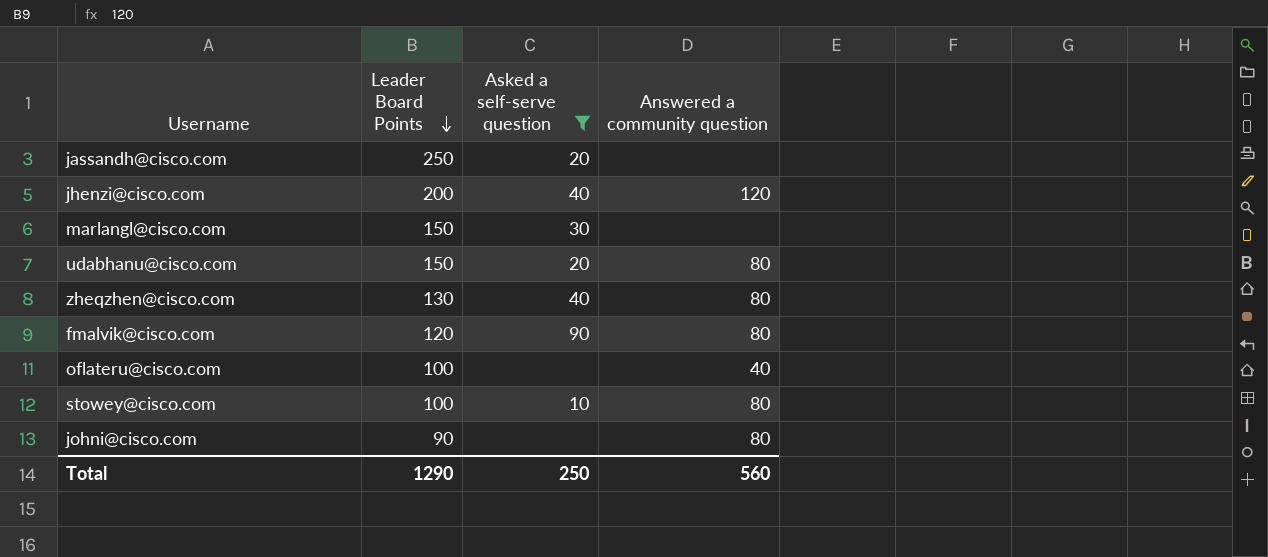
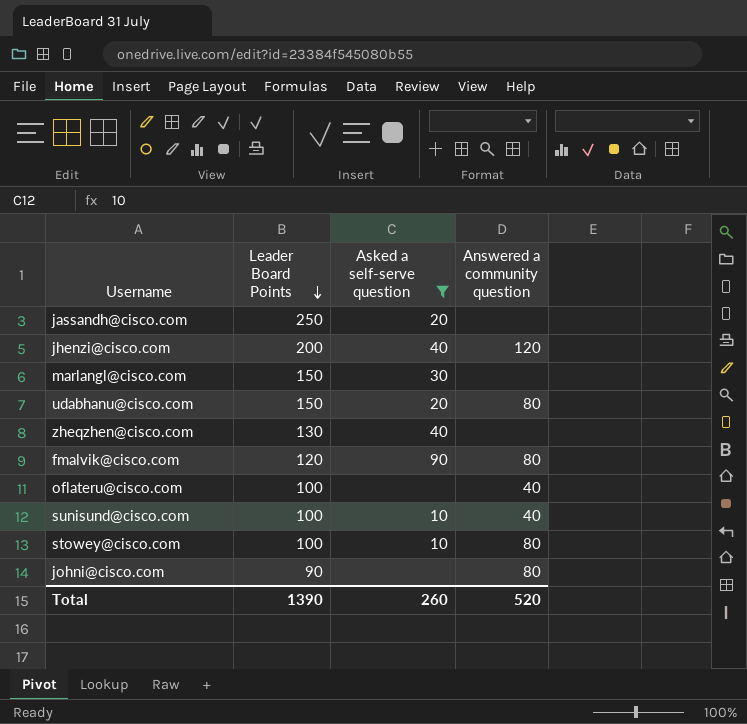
zheqzhen@cisco.com | Answered a community question: 80 -> none
row sunisund@cisco.com: none -> 100 | 10 | 40
Total | Leader Board Points: 1290 -> 1390
Total | Asked a self-serve question: 250 -> 260
Total | Answered a community question: 560 -> 520

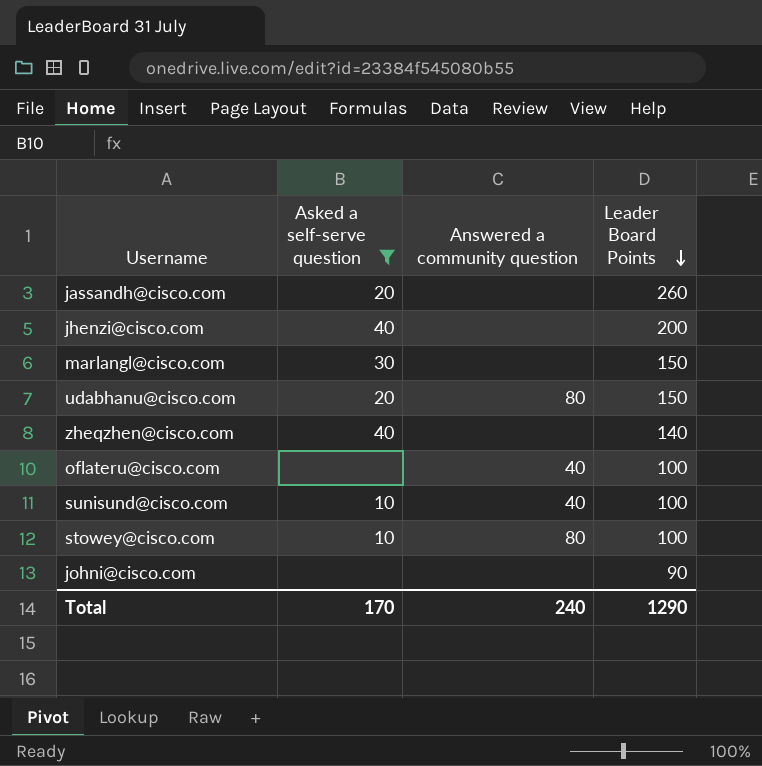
column Leader Board Points | position: 2 -> 4
row fmalvik@cisco.com: 120 | 90 | 80 -> none
jassandh@cisco.com | Leader Board Points: 250 -> 260
jhenzi@cisco.com | Answered a community question: 120 -> none
zheqzhen@cisco.com | Leader Board Points: 130 -> 140
johni@cisco.com | Answered a community question: 80 -> none
Total | Asked a self-serve question: 260 -> 170
Total | Answered a community question: 520 -> 240
Total | Leader Board Points: 1390 -> 1290

